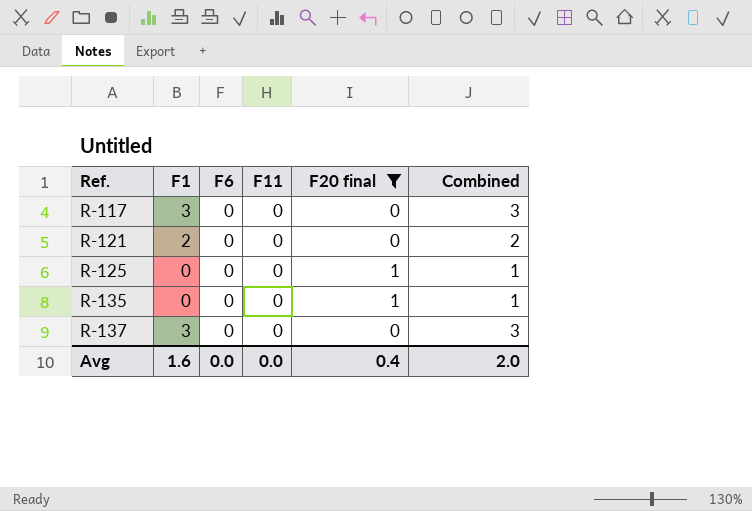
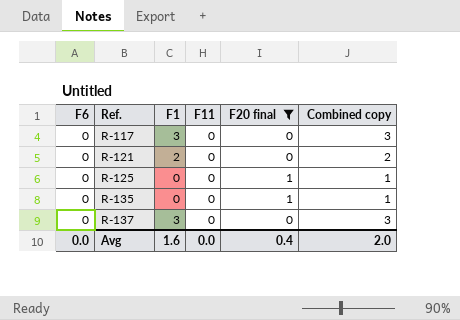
column F6 | position: 3 -> 1
column name: Combined -> Combined copy

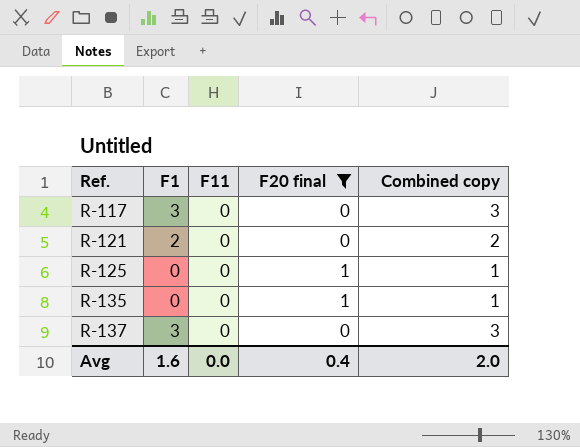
column F6 | position: 1 -> none

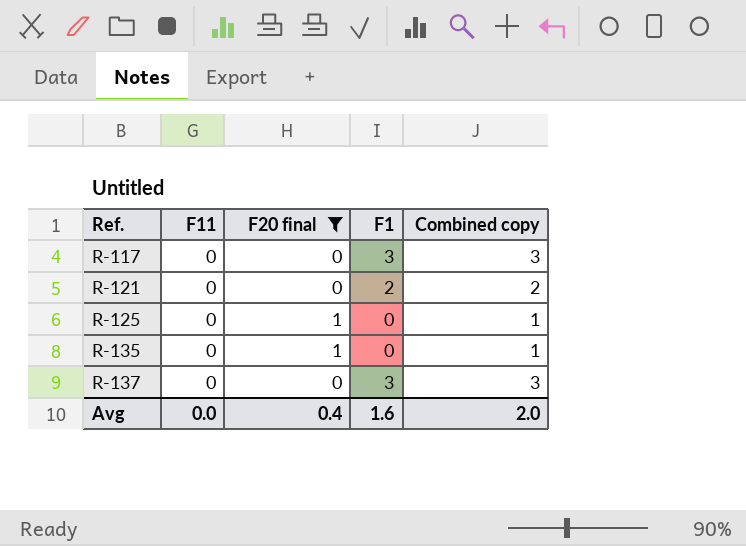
column F1 | position: 2 -> 4

